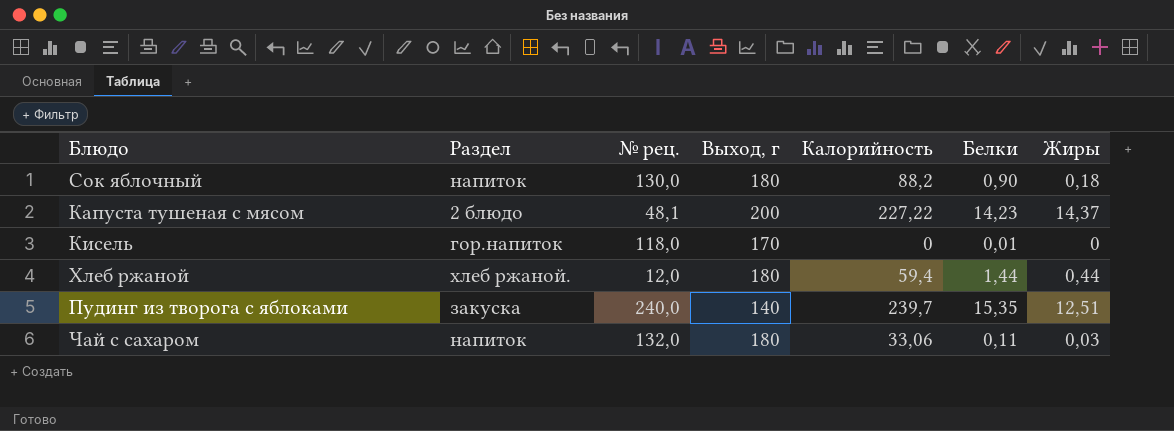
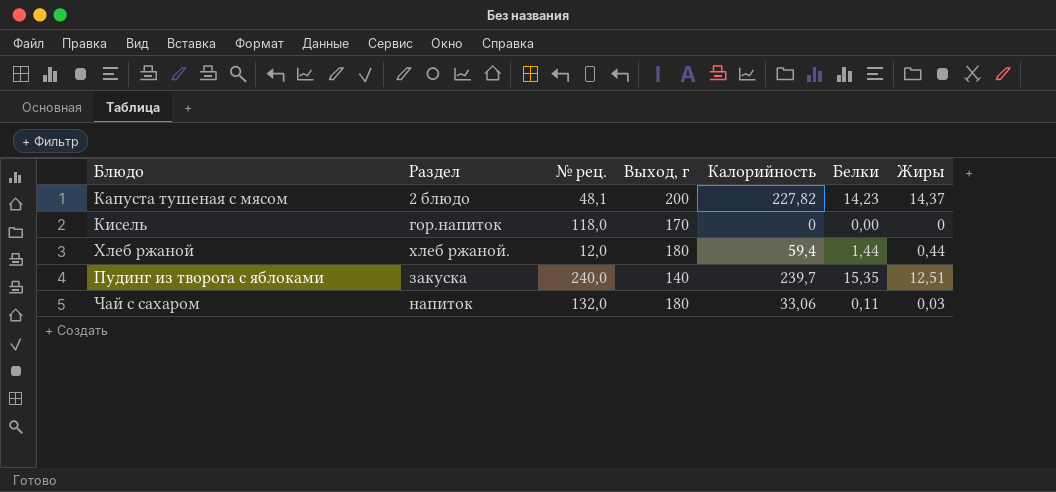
row Сок яблочный: напиток | 130,0 | 180 | 88,2 | 0,90 | 0,18 -> none
Капуста тушеная с мясом | Калорийность: 227,22 -> 227,82
Кисель | Белки: 0,01 -> 0,00

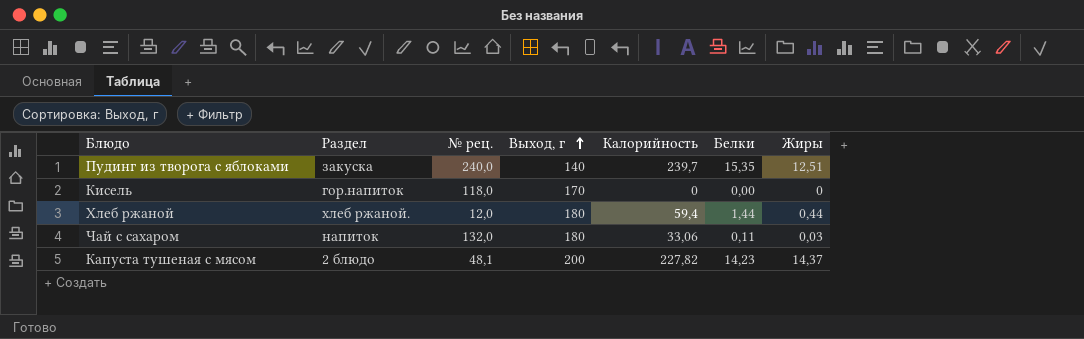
row order: none -> Выход, г ascending

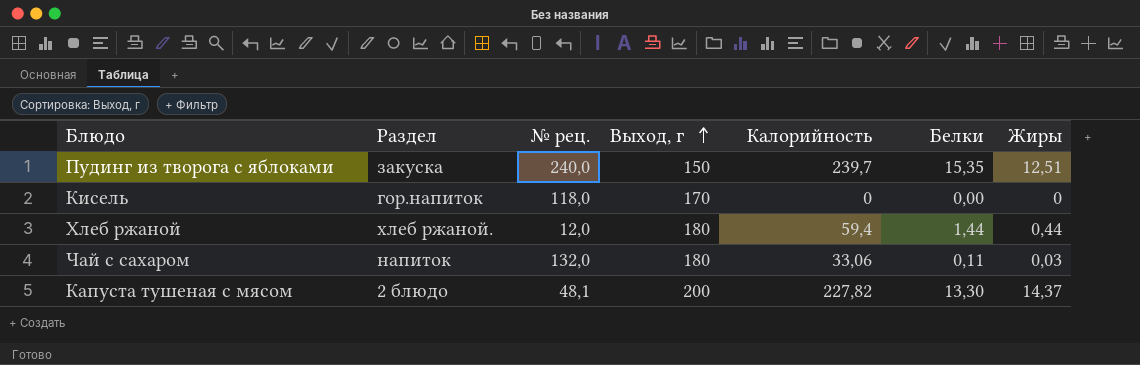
Пудинг из творога с яблоками | Выход, г: 140 -> 150
Капуста тушеная с мясом | Белки: 14,23 -> 13,30

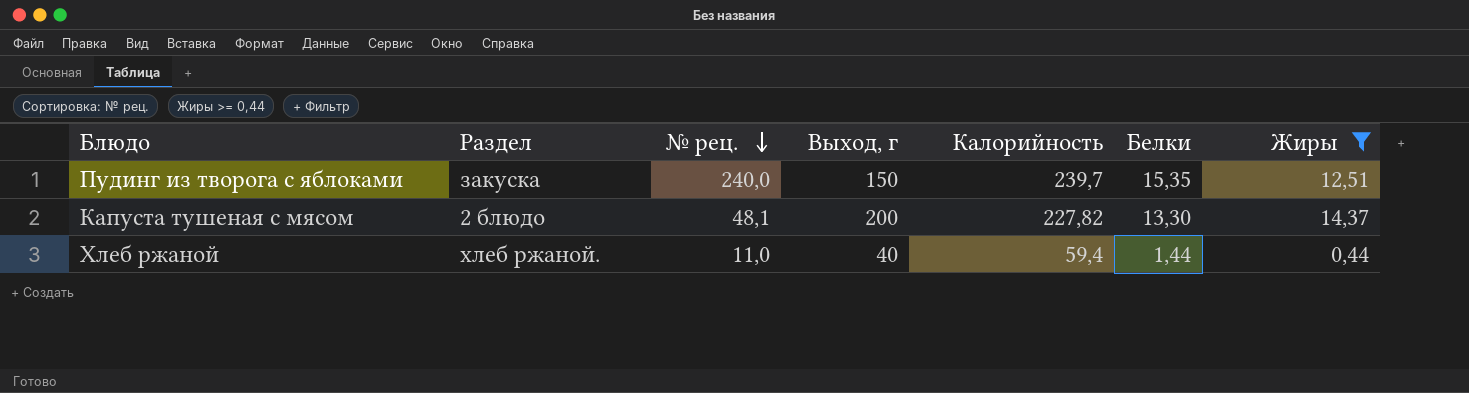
filter: none -> Жиры >= 0,44
row order: Выход, г ascending -> № рец. descending
Хлеб ржаной | № рец.: 12,0 -> 11,0
Хлеб ржаной | Выход, г: 180 -> 40

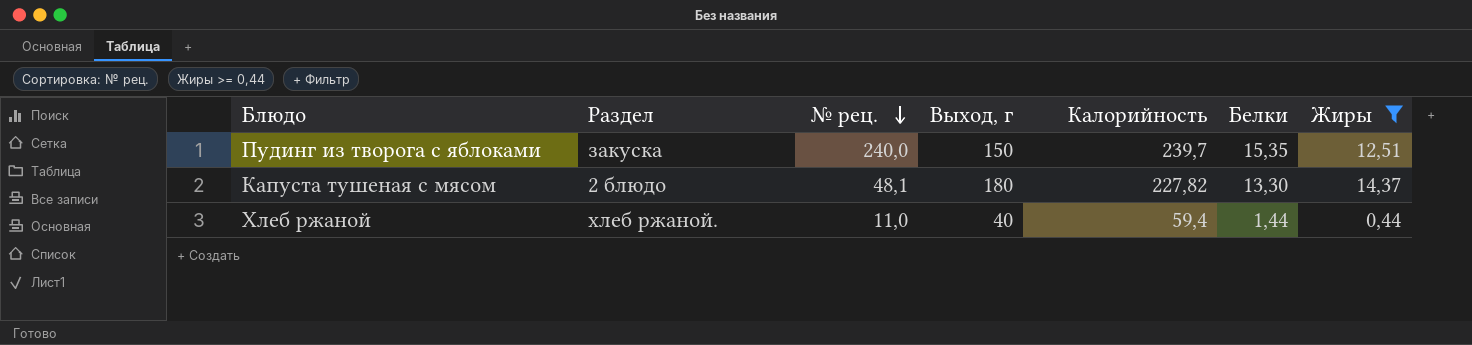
Капуста тушеная с мясом | Выход, г: 200 -> 180

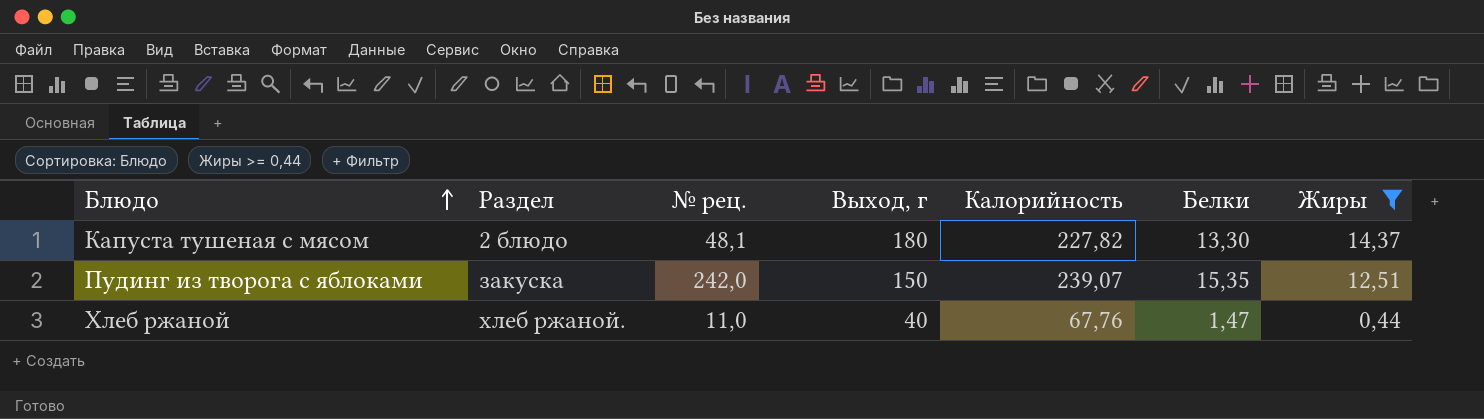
row order: № рец. descending -> Блюдо ascending
Пудинг из творога с яблоками | № рец.: 240,0 -> 242,0
Пудинг из творога с яблоками | Калорийность: 239,7 -> 239,07
Хлеб ржаной | Калорийность: 59,4 -> 67,76
Хлеб ржаной | Белки: 1,44 -> 1,47

